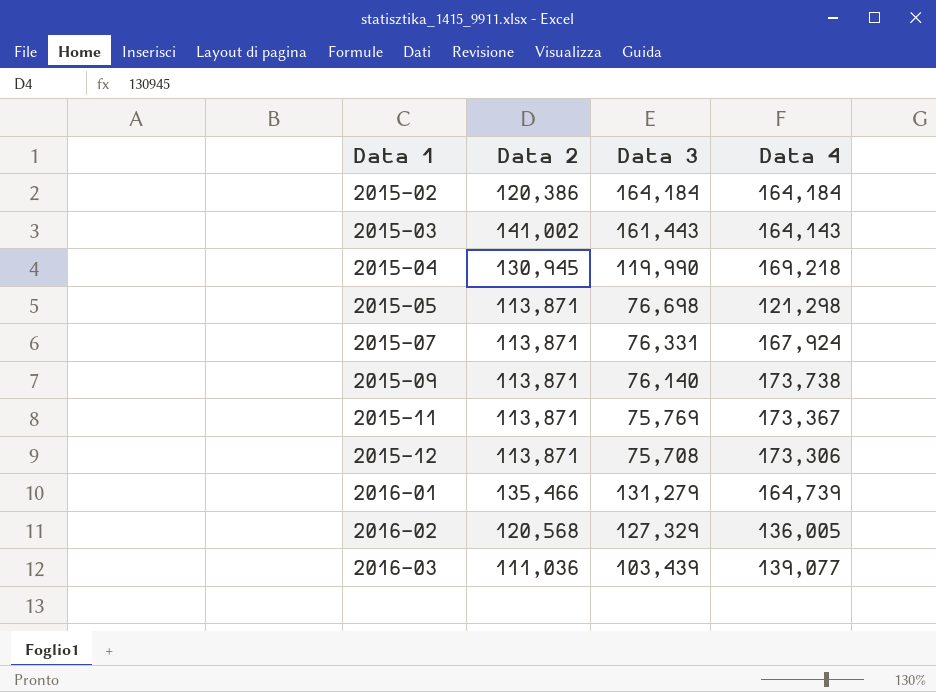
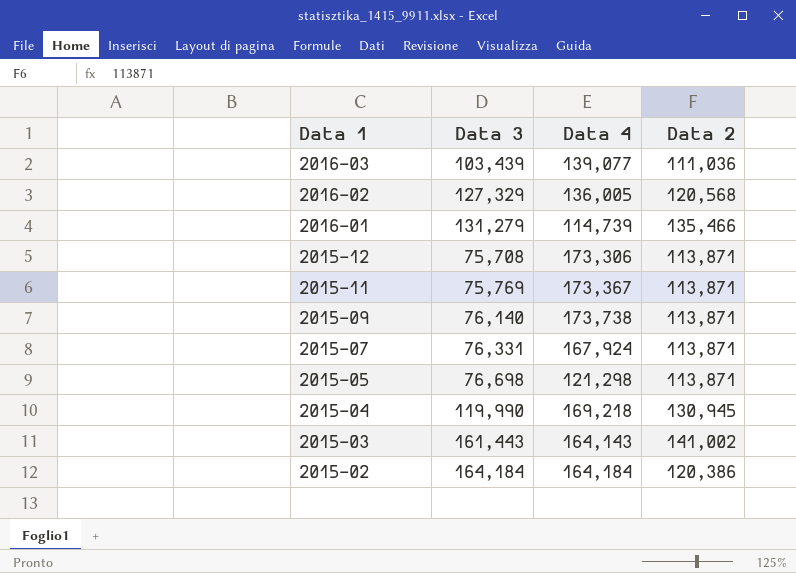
row order: Data 1 ascending -> Data 1 descending
column Data 2 | position: 2 -> 4
2016-01 | Data 4: 164,739 -> 114,739

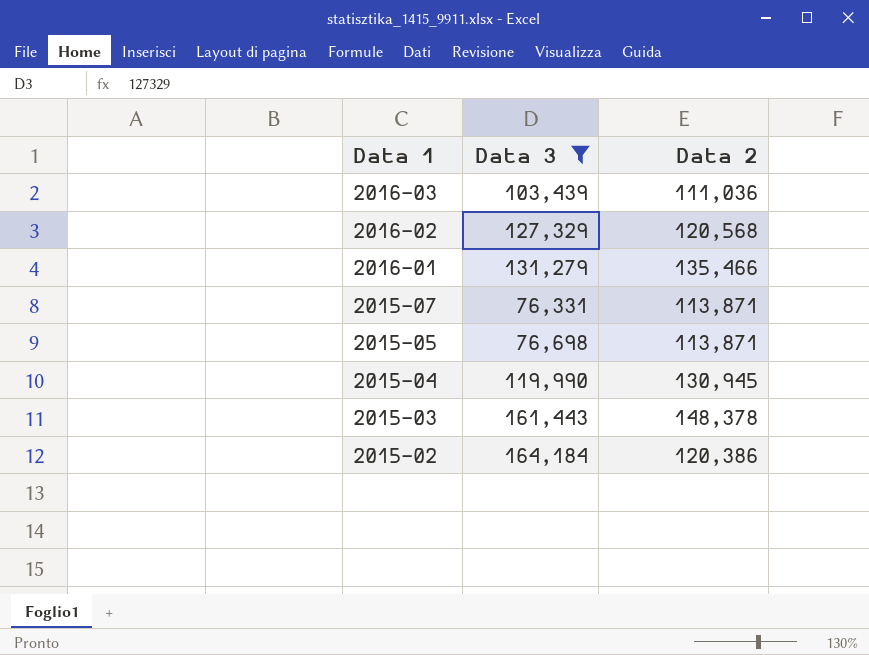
filter: none -> Data 3 >= 76,331
column Data 4 | position: 3 -> none
2015-03 | Data 2: 141,002 -> 148,378

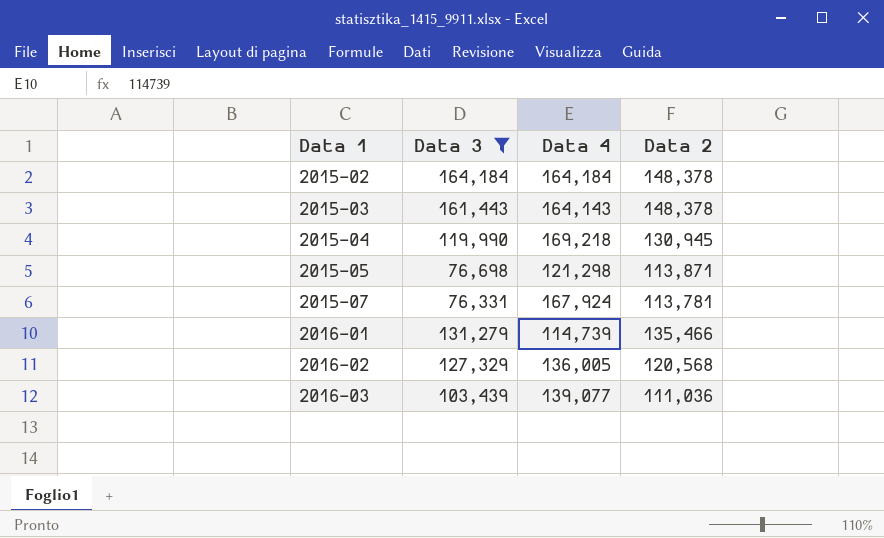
row order: Data 1 descending -> Data 1 ascending
column Data 4 | position: none -> 3
2015-02 | Data 2: 120,386 -> 148,378
2015-07 | Data 2: 113,871 -> 113,781

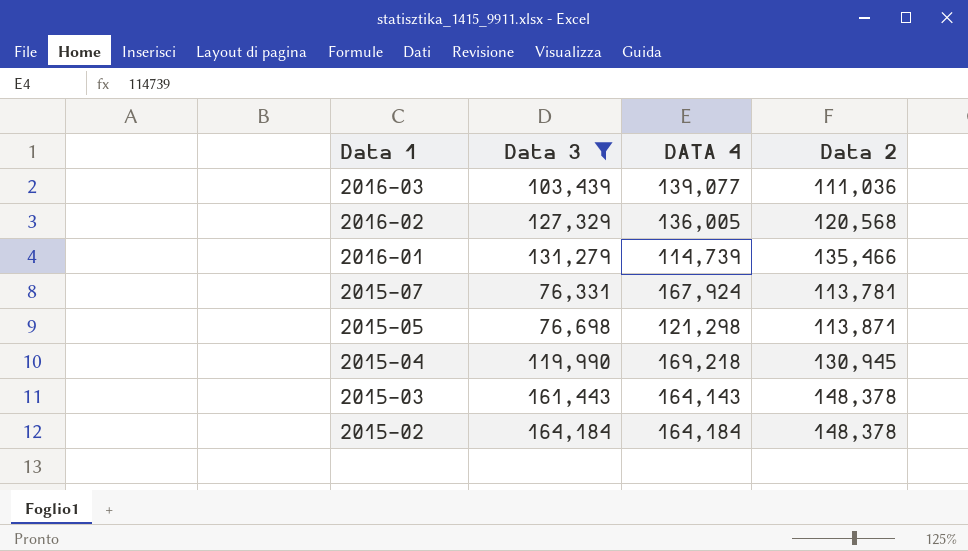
row order: Data 1 ascending -> Data 1 descending
column name: Data 4 -> DATA 4

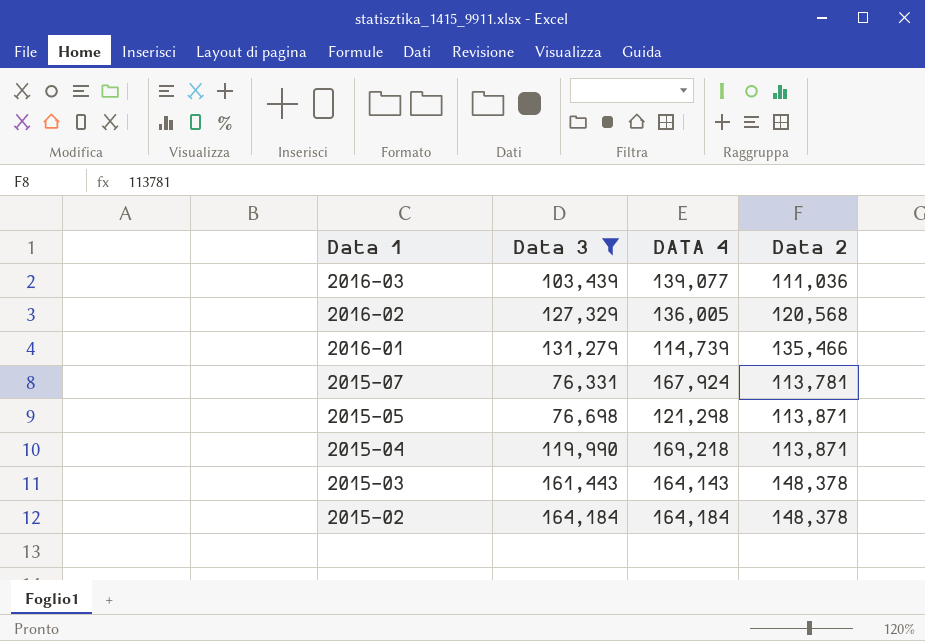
2015-04 | Data 2: 130,945 -> 113,871

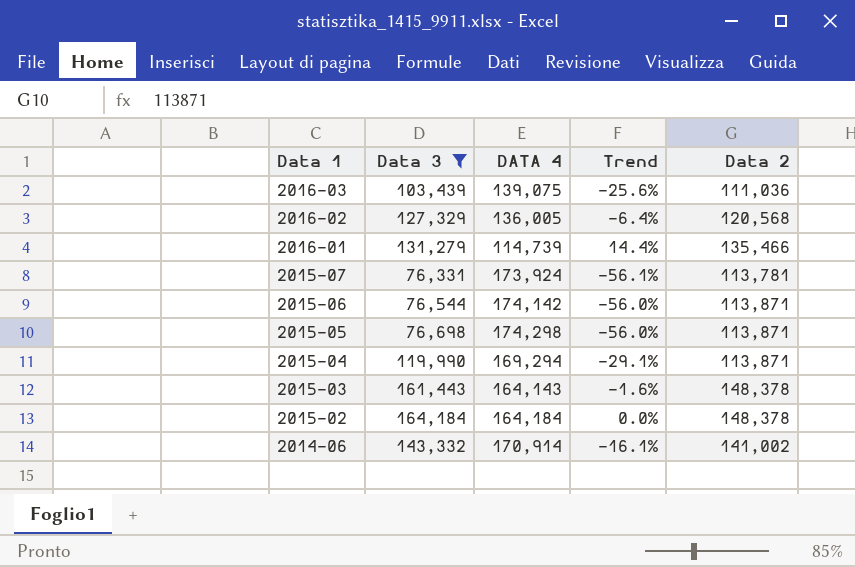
column Trend | formula: none -> ([Data 3] - [DATA 4]) / [DATA 4]
2016-03 | DATA 4: 139,077 -> 139,075
2015-07 | DATA 4: 167,924 -> 173,924
row 2015-06: none -> 76,544 | 174,142 | -56.0% | 113,871
2015-05 | DATA 4: 121,298 -> 174,298
2015-04 | DATA 4: 169,218 -> 169,294
row 2014-06: none -> 143,332 | 170,914 | -16.1% | 141,002

